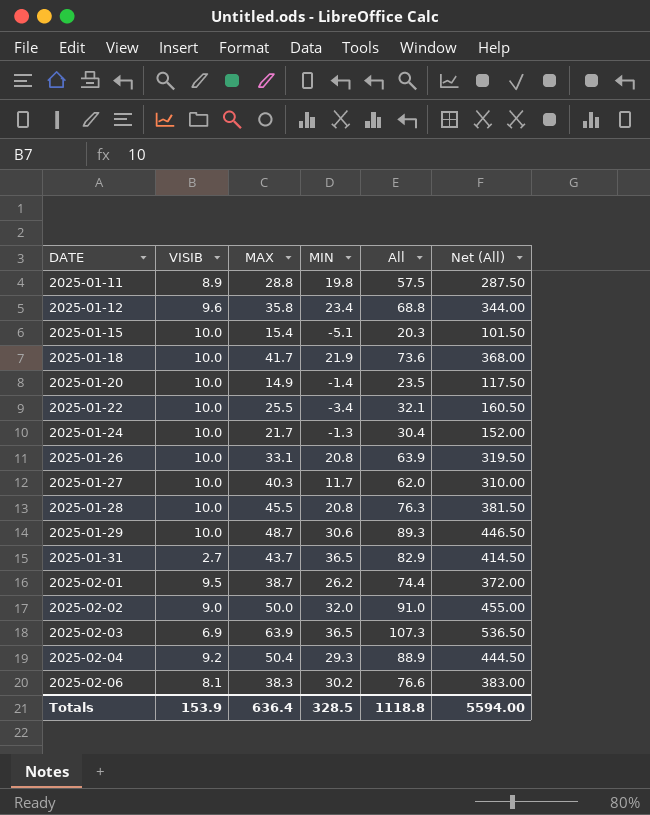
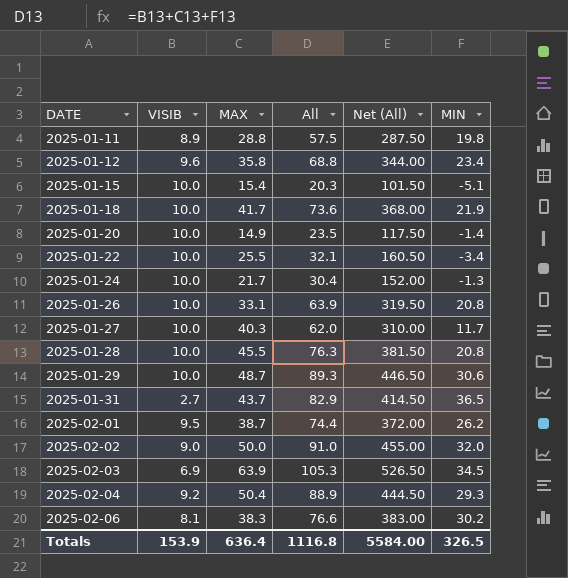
column MIN | position: 4 -> 6
2025-02-03 | All: 107.3 -> 105.3
2025-02-03 | Net (All): 536.50 -> 526.50
2025-02-03 | MIN: 36.5 -> 34.5
Totals | All: 1118.8 -> 1116.8
Totals | Net (All): 5594.00 -> 5584.00
Totals | MIN: 328.5 -> 326.5

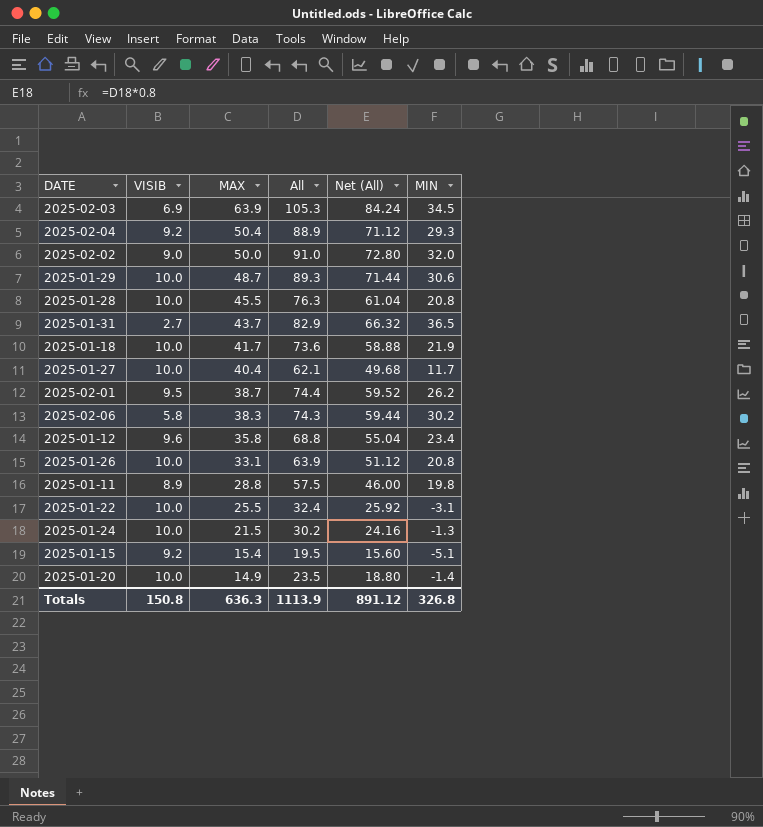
row order: DATE ascending -> MAX descending
column Net (All) | formula: [All] * 5 -> [All] * 0.8
2025-01-27 | MAX: 40.3 -> 40.4
2025-01-27 | All: 62.0 -> 62.1
2025-02-06 | VISIB: 8.1 -> 5.8
2025-02-06 | All: 76.6 -> 74.3
2025-01-22 | All: 32.1 -> 32.4
2025-01-22 | MIN: -3.4 -> -3.1
2025-01-24 | MAX: 21.7 -> 21.5
2025-01-24 | All: 30.4 -> 30.2
2025-01-15 | VISIB: 10.0 -> 9.2
2025-01-15 | All: 20.3 -> 19.5
Totals | VISIB: 153.9 -> 150.8
Totals | MAX: 636.4 -> 636.3
Totals | All: 1116.8 -> 1113.9
Totals | Net (All): 5584.00 -> 891.12
Totals | MIN: 326.5 -> 326.8

